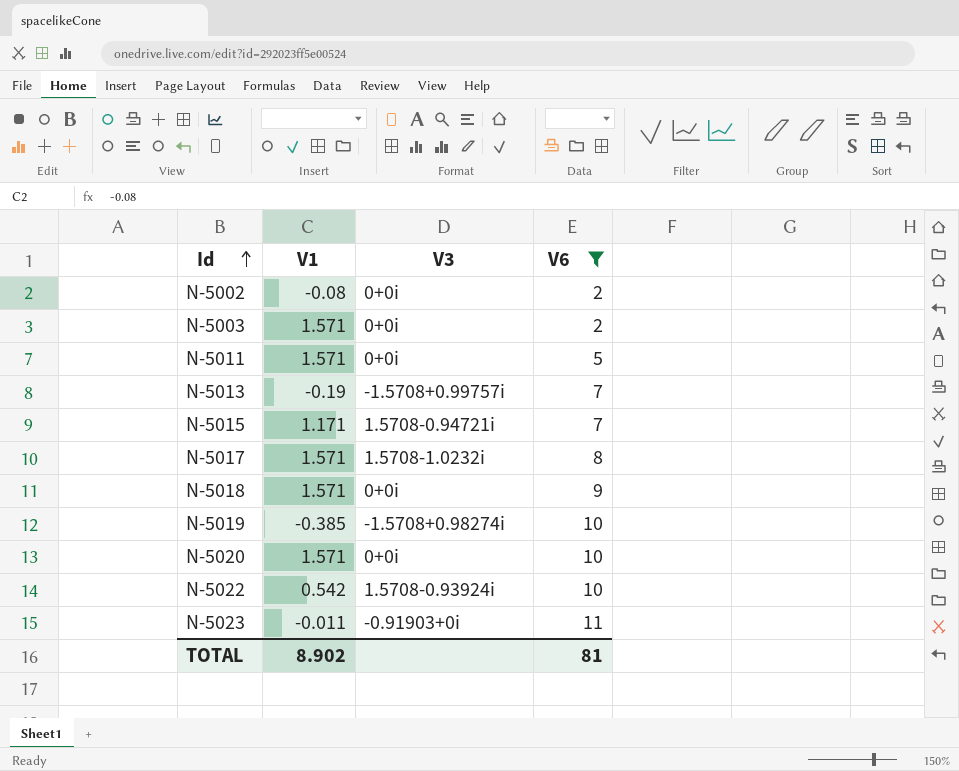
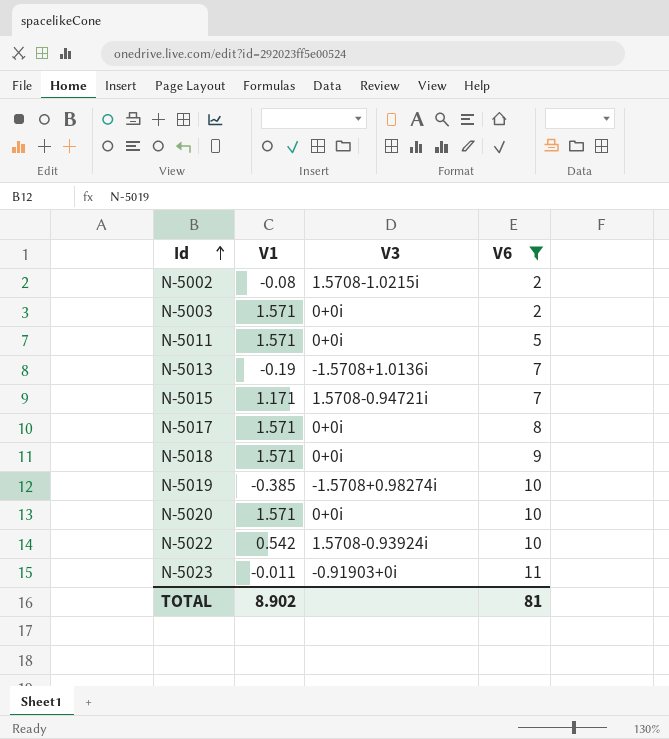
N-5002 | V3: 0+0i -> 1.5708-1.0215i
N-5013 | V3: -1.5708+0.99757i -> -1.5708+1.0136i
N-5017 | V3: 1.5708-1.0232i -> 0+0i

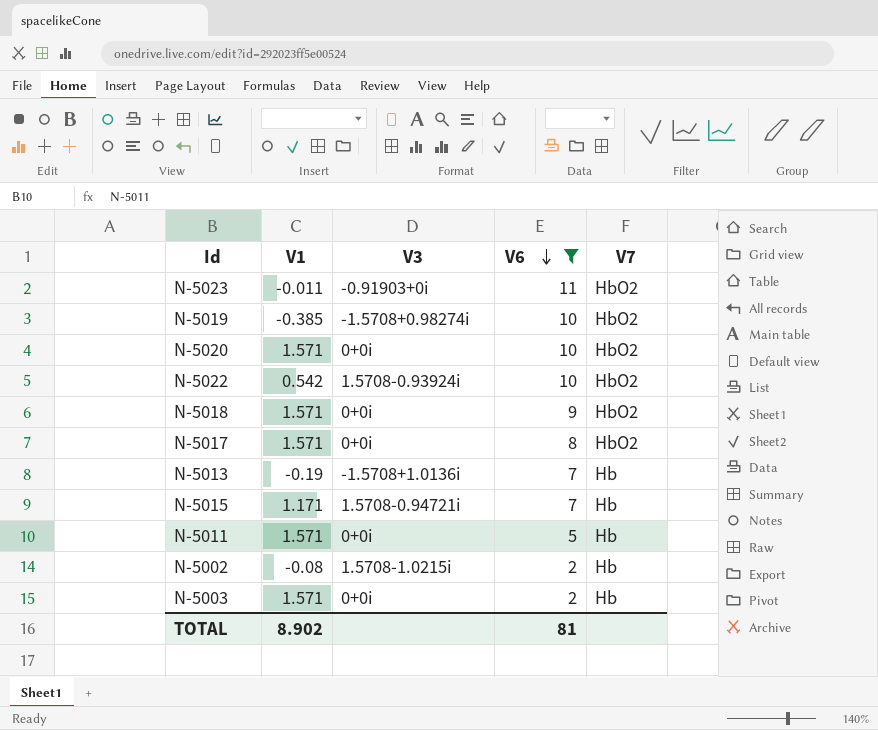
row order: Id ascending -> V6 descending
column V7 | position: none -> 5

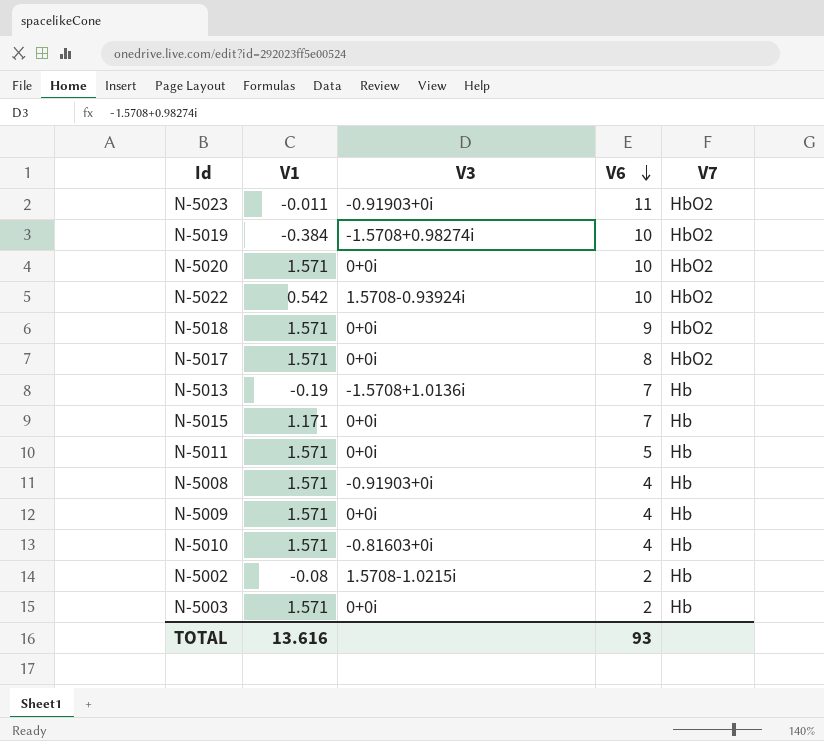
filter: V6 != 4 -> none
N-5019 | V1: -0.385 -> -0.384
N-5015 | V3: 1.5708-0.94721i -> 0+0i
TOTAL | V1: 8.902 -> 13.616
TOTAL | V6: 81 -> 93

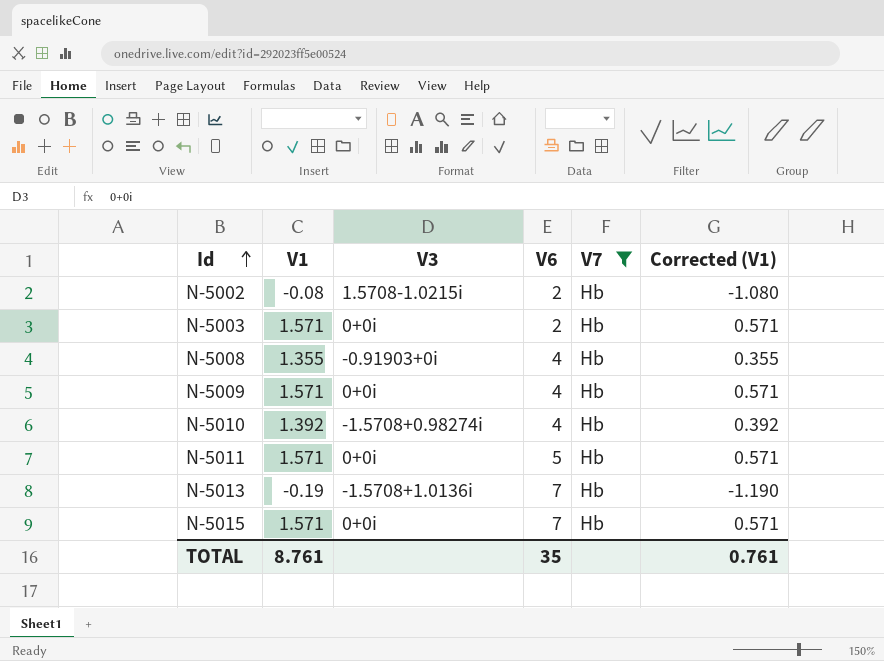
filter: none -> V7 = Hb
row order: V6 descending -> Id ascending
column Corrected (V1) | formula: none -> [V1] - 1
N-5008 | V1: 1.571 -> 1.355
N-5010 | V1: 1.571 -> 1.392
N-5010 | V3: -0.81603+0i -> -1.5708+0.98274i
N-5015 | V1: 1.171 -> 1.571
TOTAL | V1: 13.616 -> 8.761
TOTAL | V6: 93 -> 35

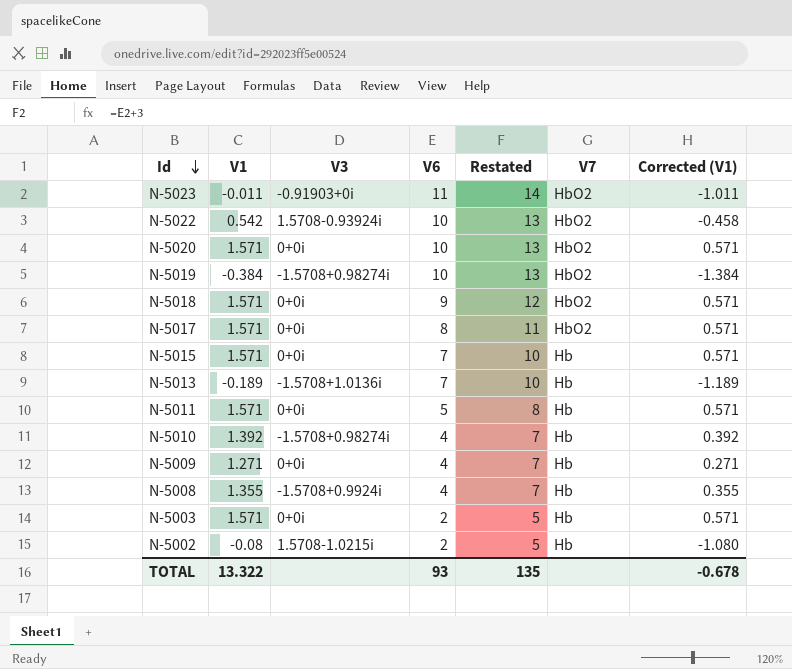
filter: V7 = Hb -> none
row order: Id ascending -> Id descending
column Restated | formula: none -> [V6] + 3
N-5013 | V1: -0.19 -> -0.189
N-5013 | Corrected (V1): -1.190 -> -1.189
N-5009 | V1: 1.571 -> 1.271
N-5009 | Corrected (V1): 0.571 -> 0.271
N-5008 | V3: -0.91903+0i -> -1.5708+0.9924i
TOTAL | V1: 8.761 -> 13.322
TOTAL | V6: 35 -> 93
TOTAL | Corrected (V1): 0.761 -> -0.678

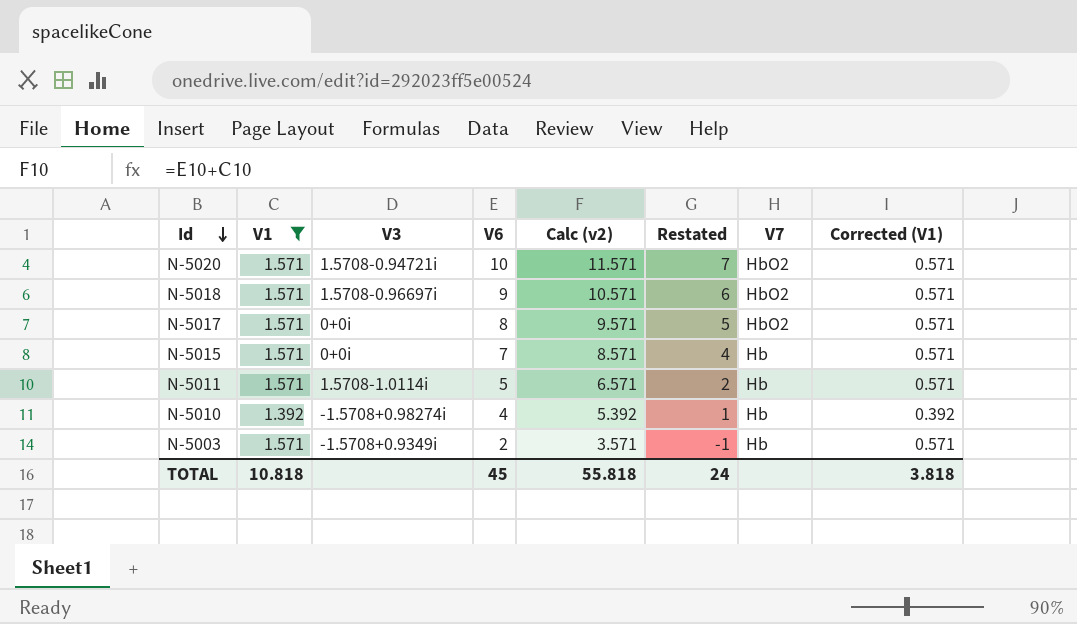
filter: none -> V1 >= 1.392
column Calc (v2) | formula: none -> [V1] + [V6]
column Restated | formula: [V6] + 3 -> [V6] - 3
N-5020 | V3: 0+0i -> 1.5708-0.94721i
N-5018 | V3: 0+0i -> 1.5708-0.96697i
N-5011 | V3: 0+0i -> 1.5708-1.0114i
N-5003 | V3: 0+0i -> -1.5708+0.9349i
TOTAL | V1: 13.322 -> 10.818
TOTAL | V6: 93 -> 45
TOTAL | Restated: 135 -> 24
TOTAL | Corrected (V1): -0.678 -> 3.818

